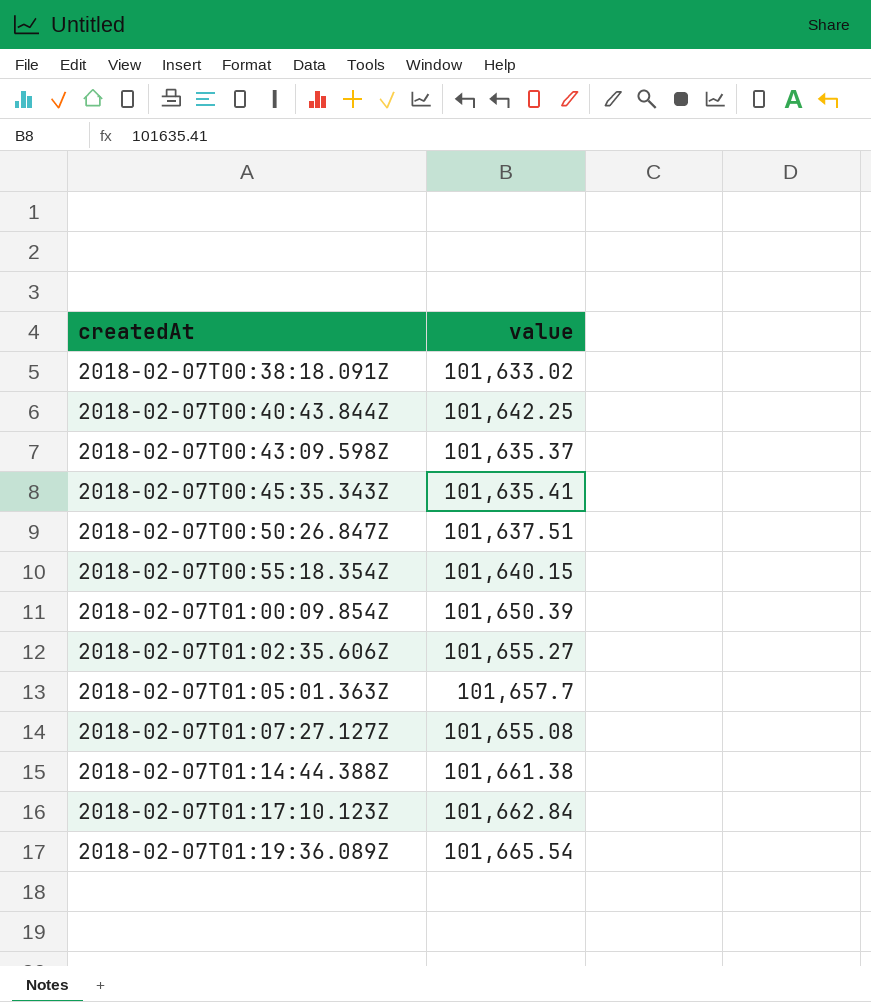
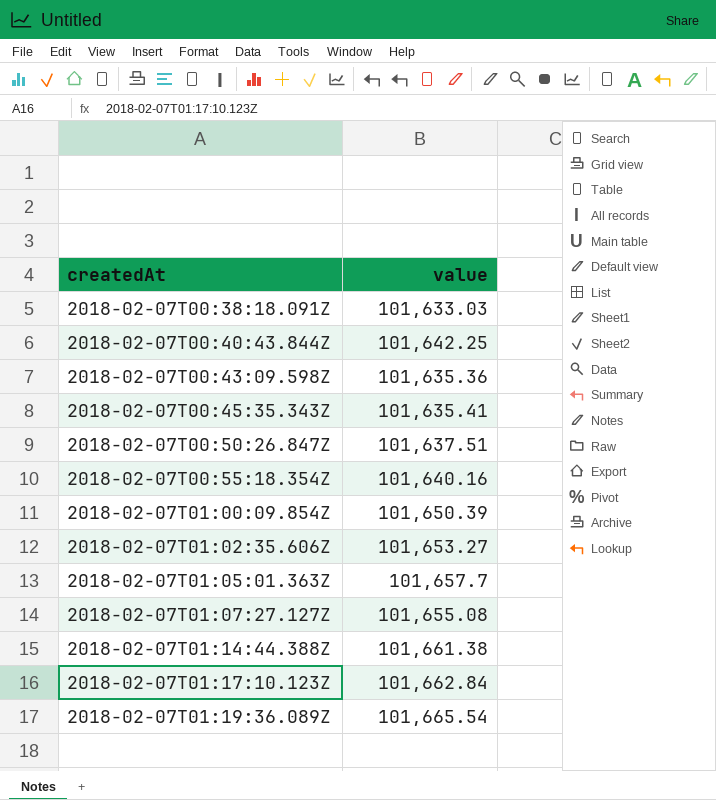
2018-02-07T00:38:18.091Z | value: 101,633.02 -> 101,633.03
2018-02-07T00:43:09.598Z | value: 101,635.37 -> 101,635.36
2018-02-07T00:55:18.354Z | value: 101,640.15 -> 101,640.16
2018-02-07T01:02:35.606Z | value: 101,655.27 -> 101,653.27

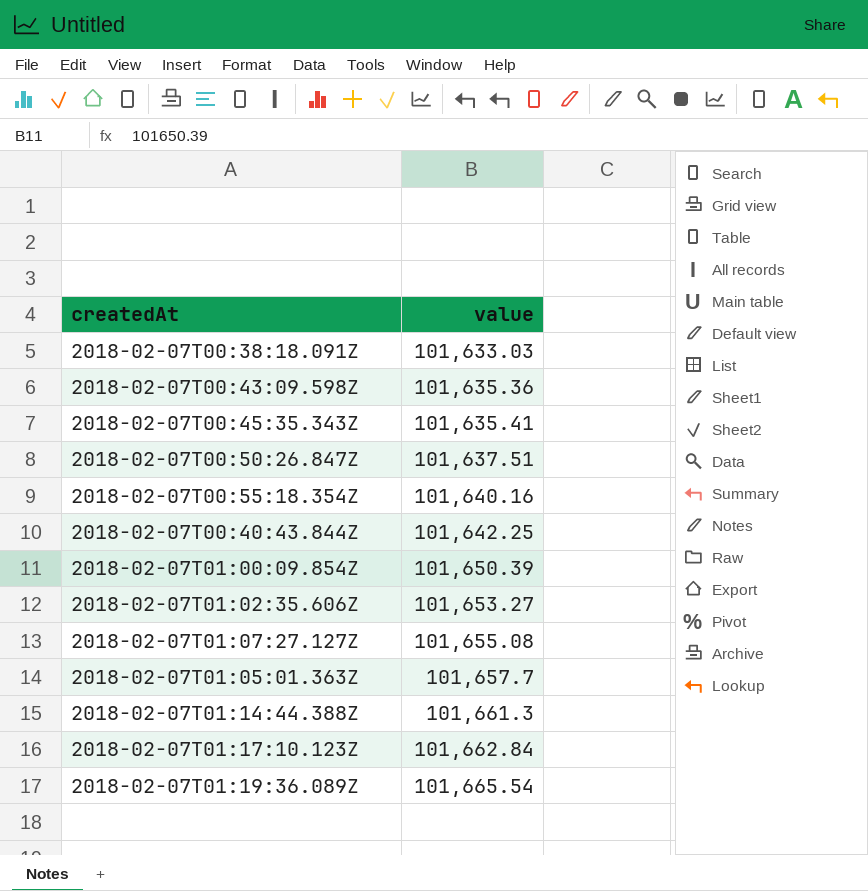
row order: createdAt ascending -> value ascending
2018-02-07T01:14:44.388Z | value: 101,661.38 -> 101,661.3

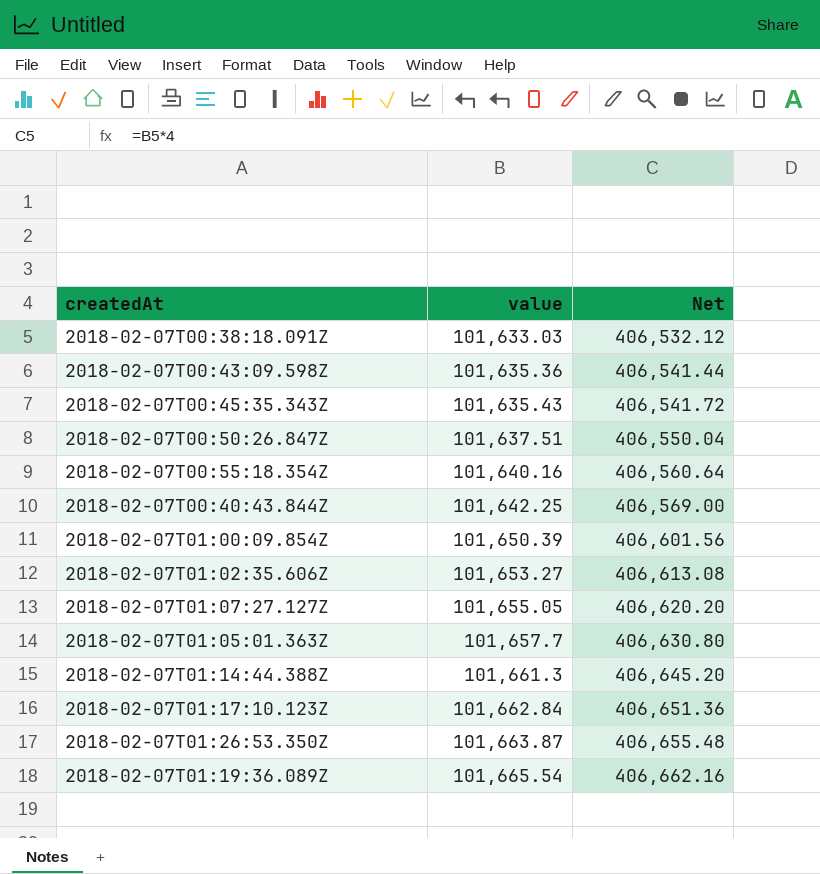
column Net | formula: none -> [value] * 4
2018-02-07T00:45:35.343Z | value: 101,635.41 -> 101,635.43
2018-02-07T01:07:27.127Z | value: 101,655.08 -> 101,655.05
row 2018-02-07T01:26:53.350Z: none -> 101,663.87 | 406,655.48

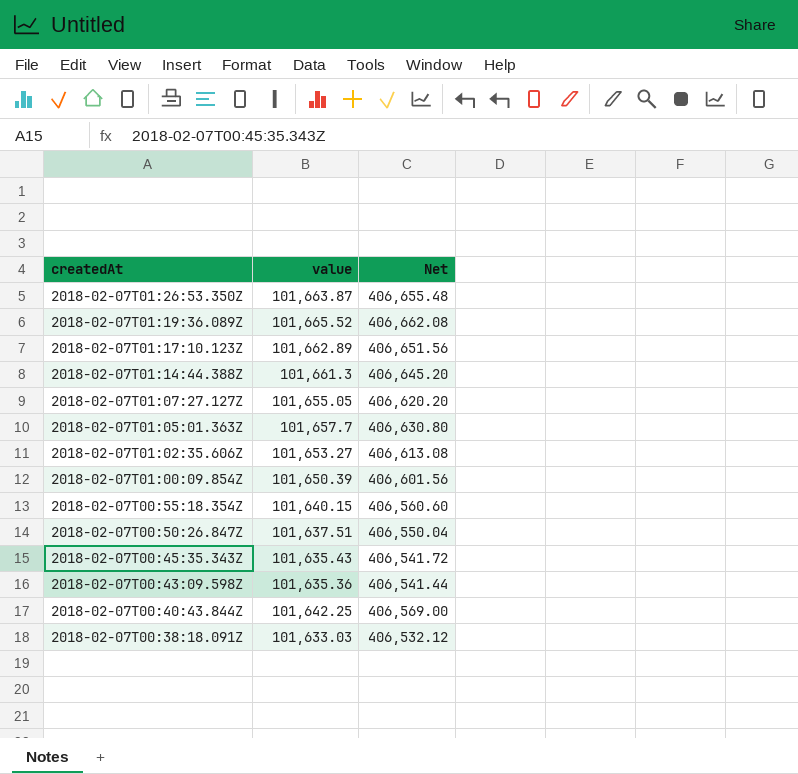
row order: value ascending -> createdAt descending
2018-02-07T01:19:36.089Z | value: 101,665.54 -> 101,665.52
2018-02-07T01:19:36.089Z | Net: 406,662.16 -> 406,662.08
2018-02-07T01:17:10.123Z | value: 101,662.84 -> 101,662.89
2018-02-07T01:17:10.123Z | Net: 406,651.36 -> 406,651.56
2018-02-07T00:55:18.354Z | value: 101,640.16 -> 101,640.15
2018-02-07T00:55:18.354Z | Net: 406,560.64 -> 406,560.60

